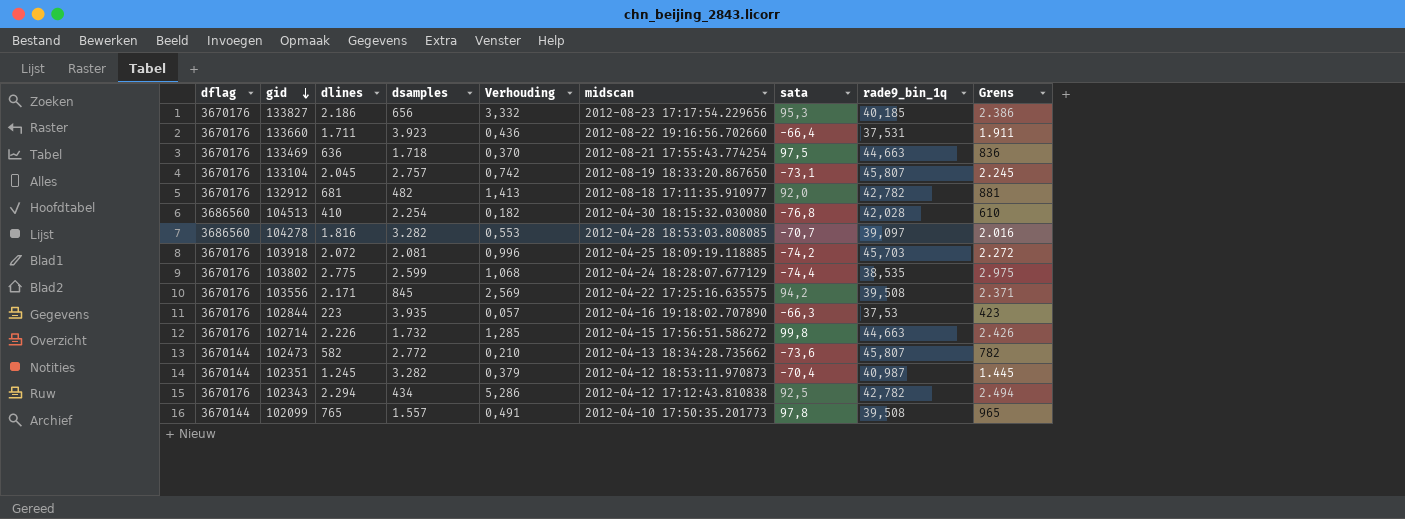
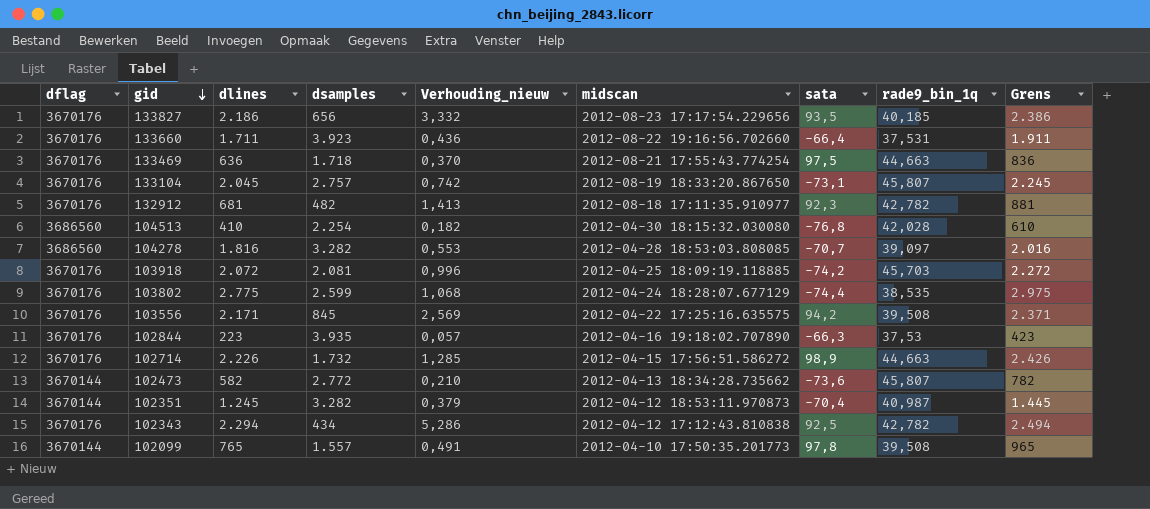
column name: Verhouding -> Verhouding_nieuw
133827 | sata: 95,3 -> 93,5
132912 | sata: 92,0 -> 92,3
102714 | sata: 99,8 -> 98,9

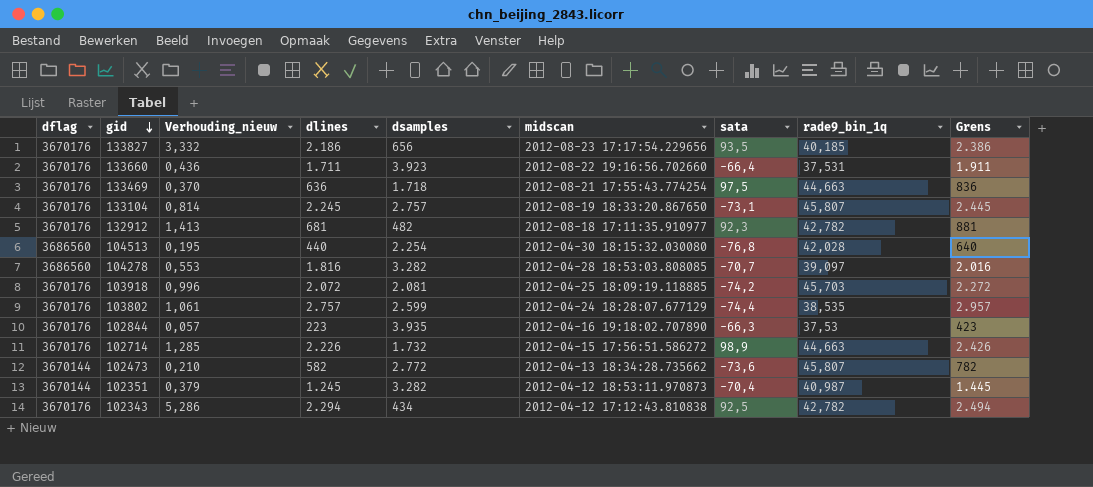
column Verhouding_nieuw | position: 5 -> 3
row 103556: 3670176 | 2.171 | 845 | 2,569 | 2012-04-22 17:25:16.635575 | 94,2 | 39,508 | 2.371 -> none
row 102099: 3670144 | 765 | 1.557 | 0,491 | 2012-04-10 17:50:35.201773 | 97,8 | 39,508 | 965 -> none
133104 | Verhouding_nieuw: 0,742 -> 0,814
133104 | dlines: 2.045 -> 2.245
133104 | Grens: 2.245 -> 2.445
104513 | Verhouding_nieuw: 0,182 -> 0,195
104513 | dlines: 410 -> 440
104513 | Grens: 610 -> 640
103802 | Verhouding_nieuw: 1,068 -> 1,061
103802 | dlines: 2.775 -> 2.757
103802 | Grens: 2.975 -> 2.957

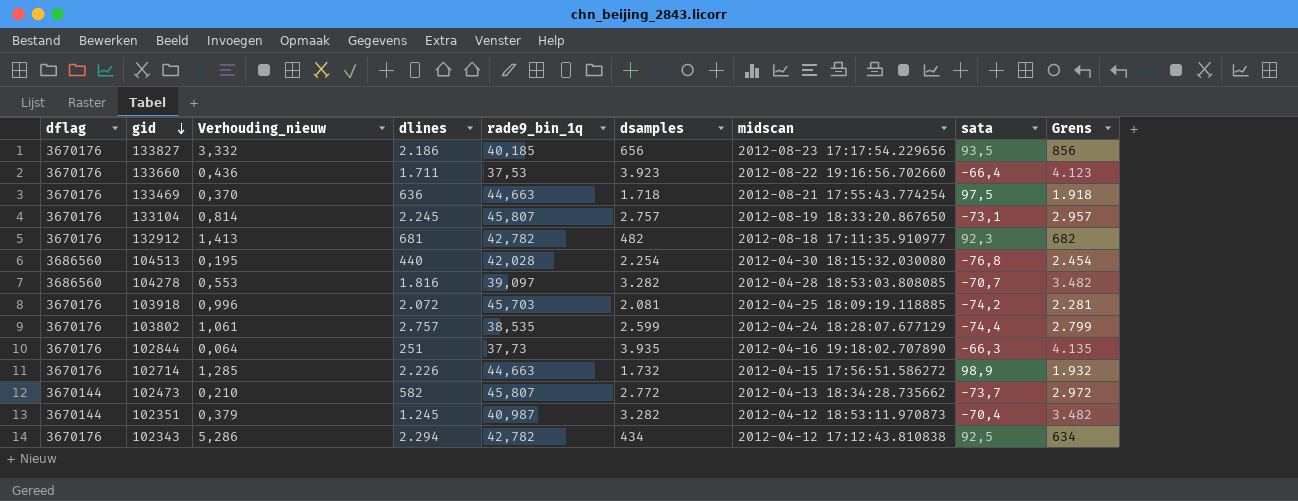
column rade9_bin_1q | position: 8 -> 5
column Grens | formula: [dlines] + 200 -> [dsamples] + 200
133660 | rade9_bin_1q: 37,531 -> 37,53
102844 | Verhouding_nieuw: 0,057 -> 0,064
102844 | dlines: 223 -> 251
102844 | rade9_bin_1q: 37,53 -> 37,73
102473 | sata: -73,6 -> -73,7

